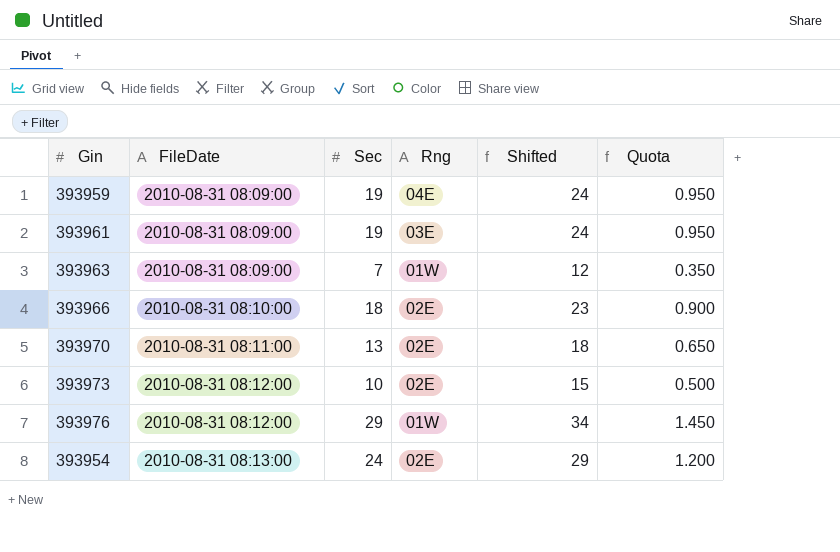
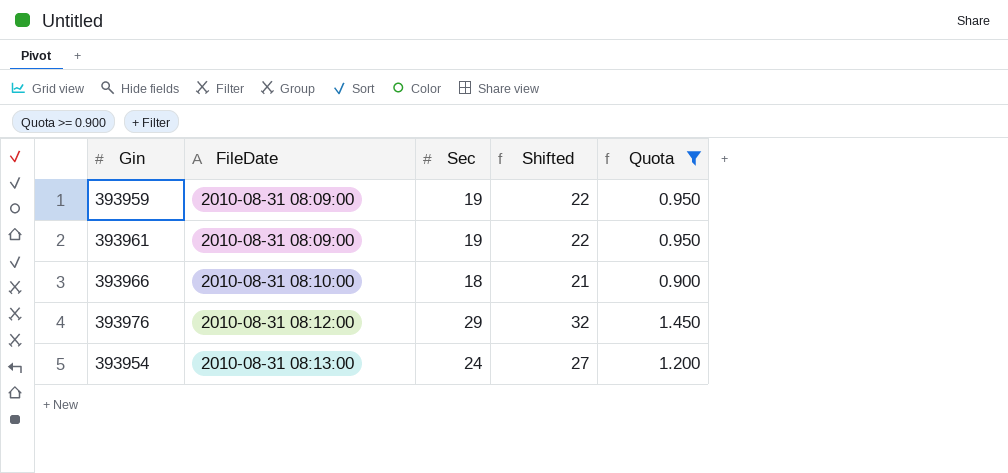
filter: none -> Quota >= 0.900
column Rng | position: 4 -> none
column Shifted | formula: [Sec] + 5 -> [Sec] + 3

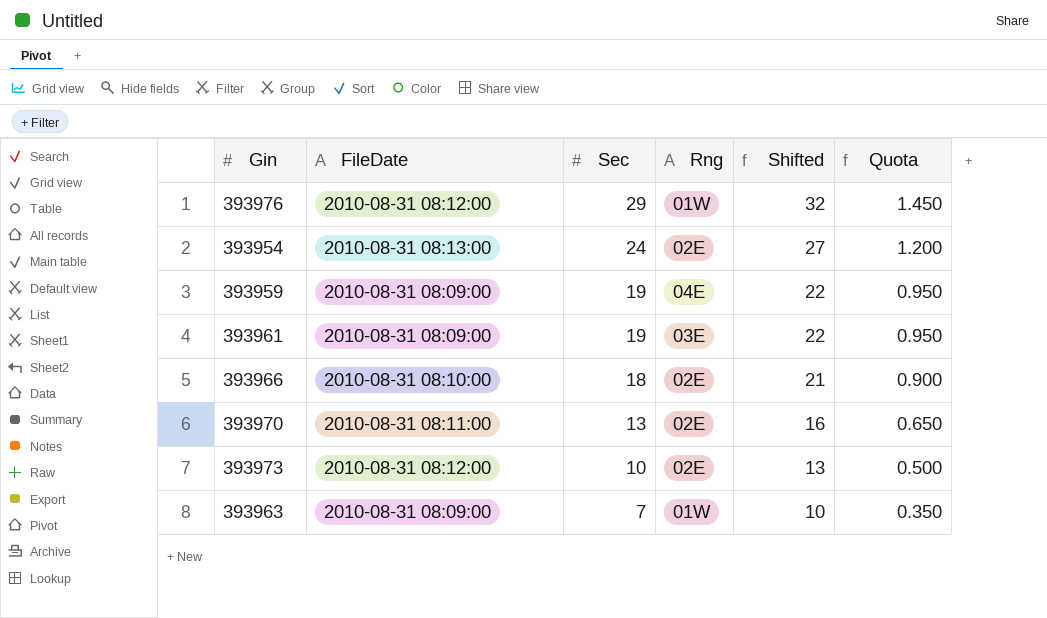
filter: Quota >= 0.900 -> none
row order: FileDate ascending -> Sec descending
column Rng | position: none -> 4

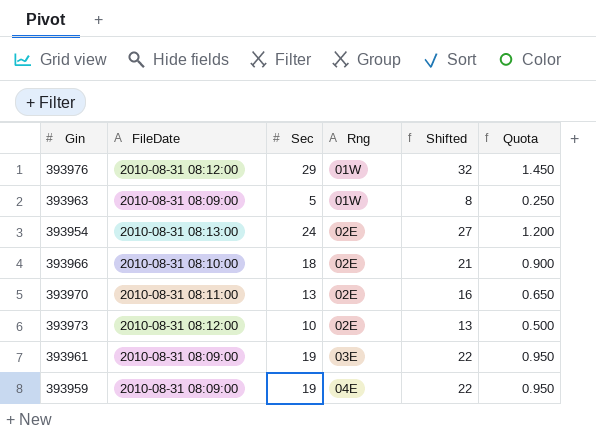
row order: Sec descending -> Rng ascending
393963 | Sec: 7 -> 5
393963 | Shifted: 10 -> 8
393963 | Quota: 0.350 -> 0.250

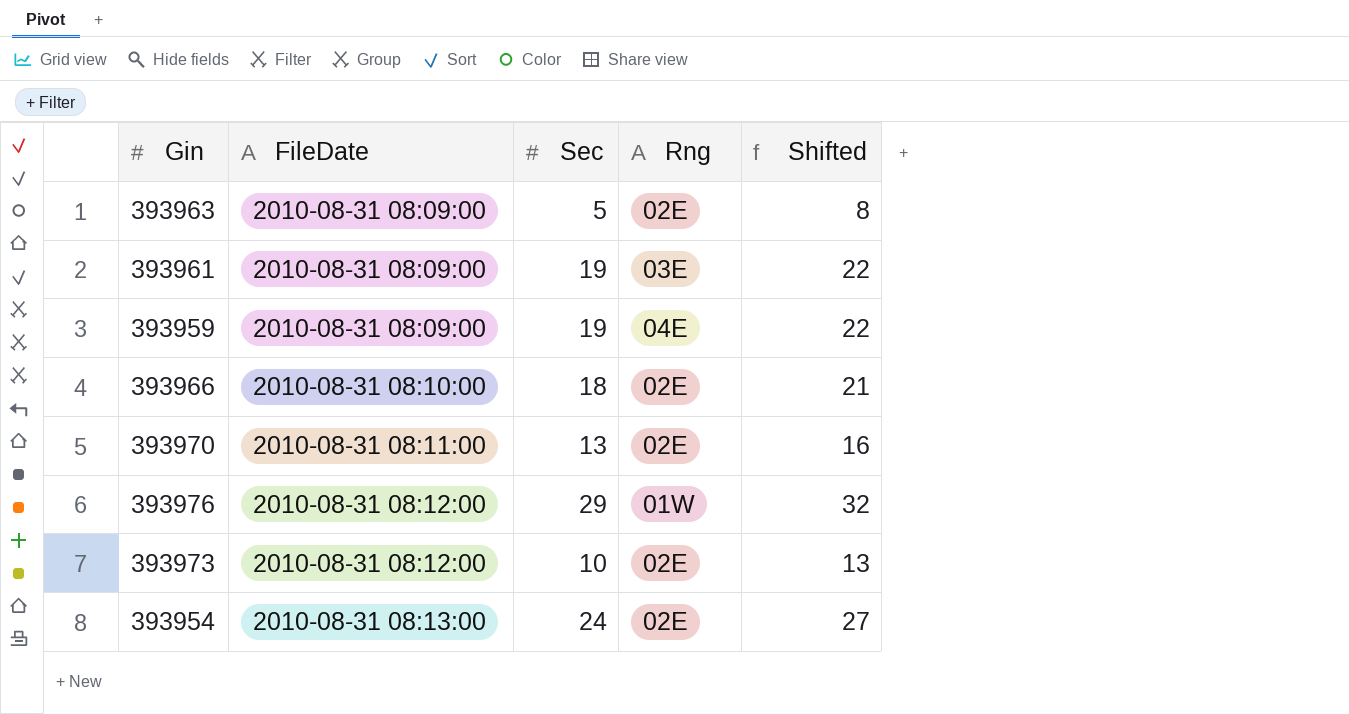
row order: Rng ascending -> FileDate ascending
column Quota | formula: [Sec] * 0.05 -> none
393963 | Rng: 01W -> 02E

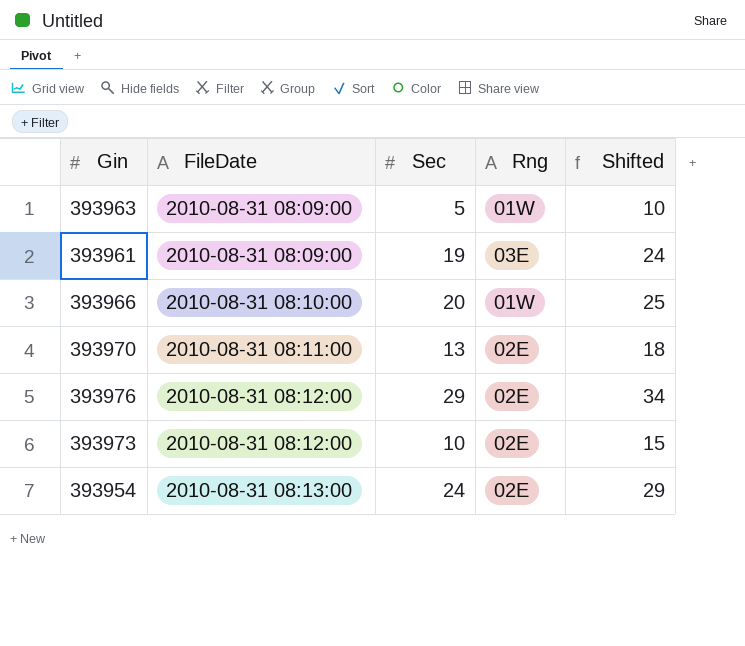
column Shifted | formula: [Sec] + 3 -> [Sec] + 5
row 393959: 2010-08-31 08:09:00 | 19 | 04E | 22 -> none
393963 | Rng: 02E -> 01W
393966 | Sec: 18 -> 20
393966 | Rng: 02E -> 01W
393976 | Rng: 01W -> 02E

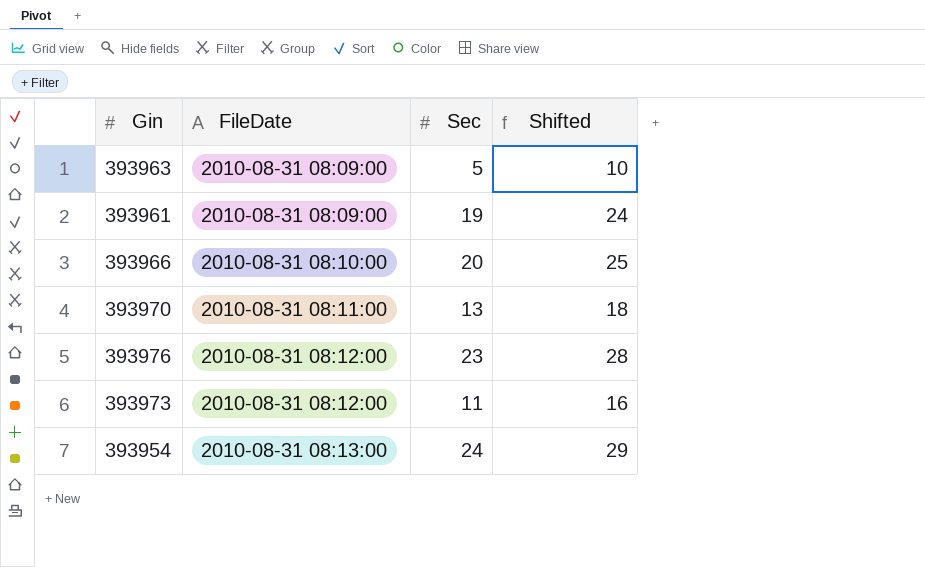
column Rng | position: 4 -> none
393976 | Sec: 29 -> 23
393976 | Shifted: 34 -> 28
393973 | Sec: 10 -> 11
393973 | Shifted: 15 -> 16

